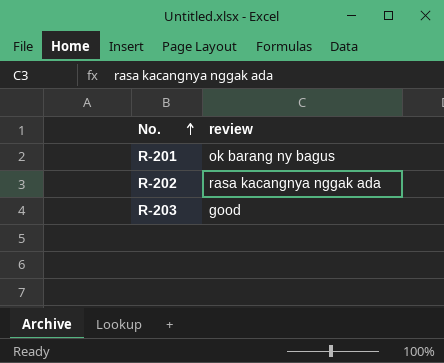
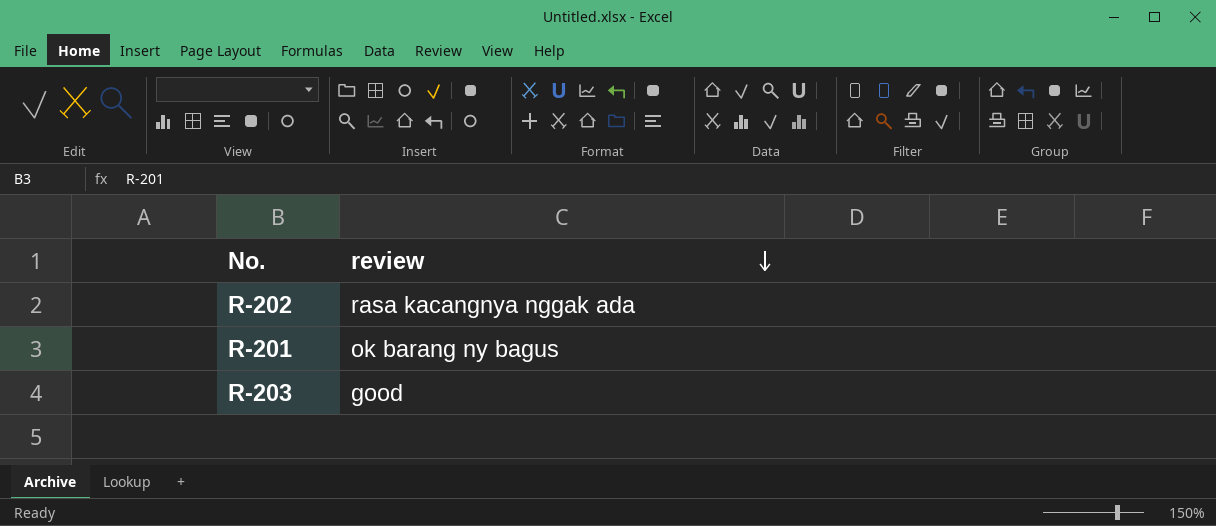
row order: No. ascending -> review descending

